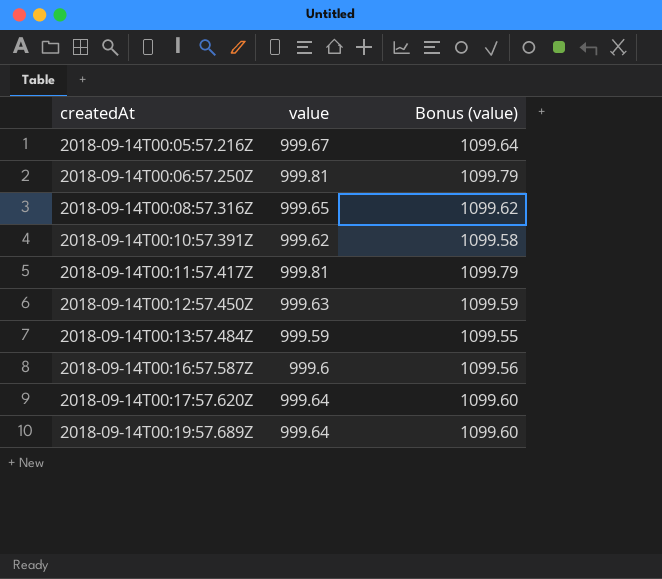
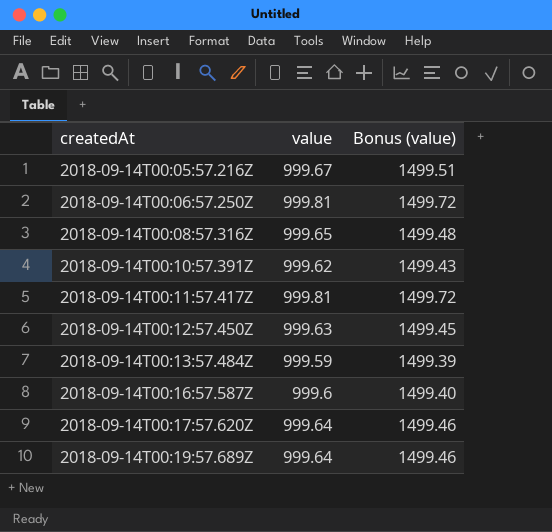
column Bonus (value) | formula: [value] * 1.1 -> [value] * 1.5

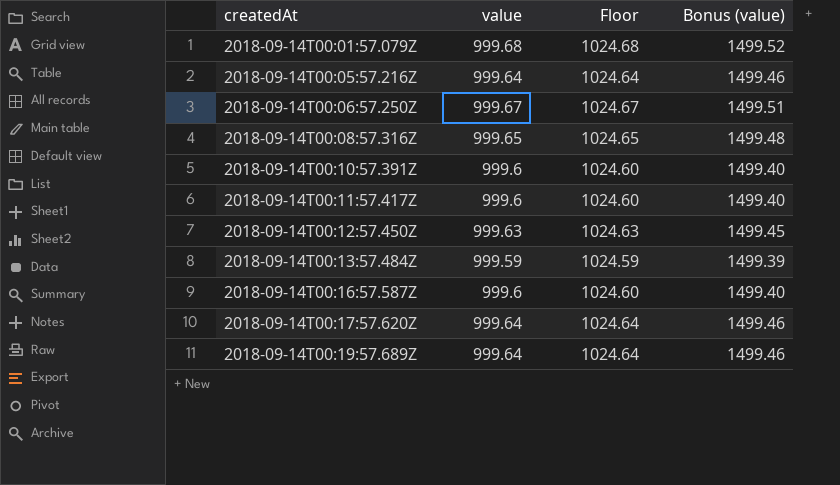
column Floor | formula: none -> [value] + 25
row 2018-09-14T00:01:57.079Z: none -> 999.68 | 1024.68 | 1499.52
2018-09-14T00:05:57.216Z | value: 999.67 -> 999.64
2018-09-14T00:05:57.216Z | Bonus (value): 1499.51 -> 1499.46
2018-09-14T00:06:57.250Z | value: 999.81 -> 999.67
2018-09-14T00:06:57.250Z | Bonus (value): 1499.72 -> 1499.51
2018-09-14T00:10:57.391Z | value: 999.62 -> 999.6
2018-09-14T00:10:57.391Z | Bonus (value): 1499.43 -> 1499.40
2018-09-14T00:11:57.417Z | value: 999.81 -> 999.6
2018-09-14T00:11:57.417Z | Bonus (value): 1499.72 -> 1499.40

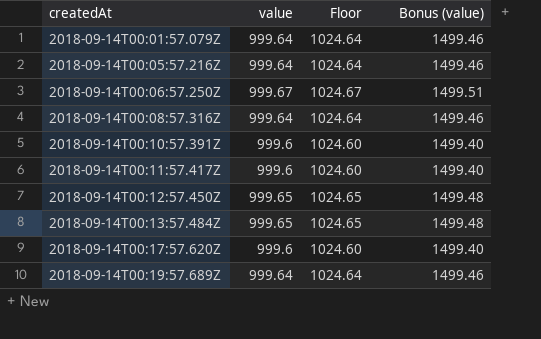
row 2018-09-14T00:16:57.587Z: 999.6 | 1024.60 | 1499.40 -> none
2018-09-14T00:01:57.079Z | value: 999.68 -> 999.64
2018-09-14T00:01:57.079Z | Floor: 1024.68 -> 1024.64
2018-09-14T00:01:57.079Z | Bonus (value): 1499.52 -> 1499.46
2018-09-14T00:08:57.316Z | value: 999.65 -> 999.64
2018-09-14T00:08:57.316Z | Floor: 1024.65 -> 1024.64
2018-09-14T00:08:57.316Z | Bonus (value): 1499.48 -> 1499.46
2018-09-14T00:12:57.450Z | value: 999.63 -> 999.65
2018-09-14T00:12:57.450Z | Floor: 1024.63 -> 1024.65
2018-09-14T00:12:57.450Z | Bonus (value): 1499.45 -> 1499.48
2018-09-14T00:13:57.484Z | value: 999.59 -> 999.65
2018-09-14T00:13:57.484Z | Floor: 1024.59 -> 1024.65
2018-09-14T00:13:57.484Z | Bonus (value): 1499.39 -> 1499.48
2018-09-14T00:17:57.620Z | value: 999.64 -> 999.6
2018-09-14T00:17:57.620Z | Floor: 1024.64 -> 1024.60
2018-09-14T00:17:57.620Z | Bonus (value): 1499.46 -> 1499.40

